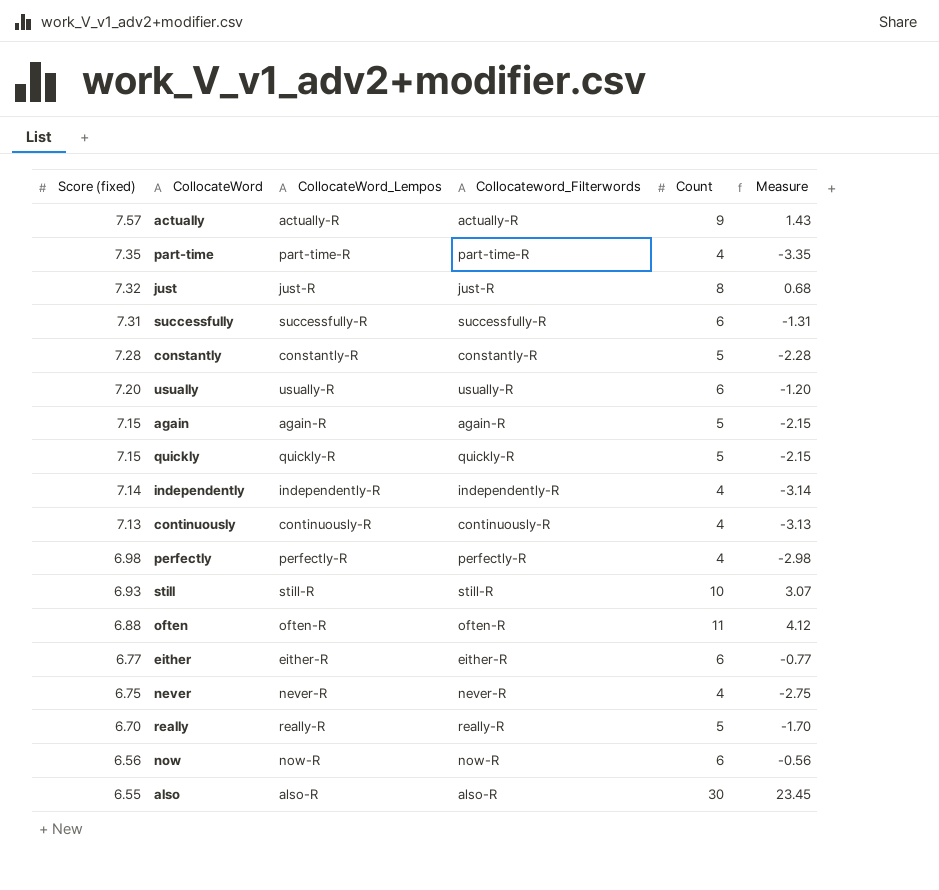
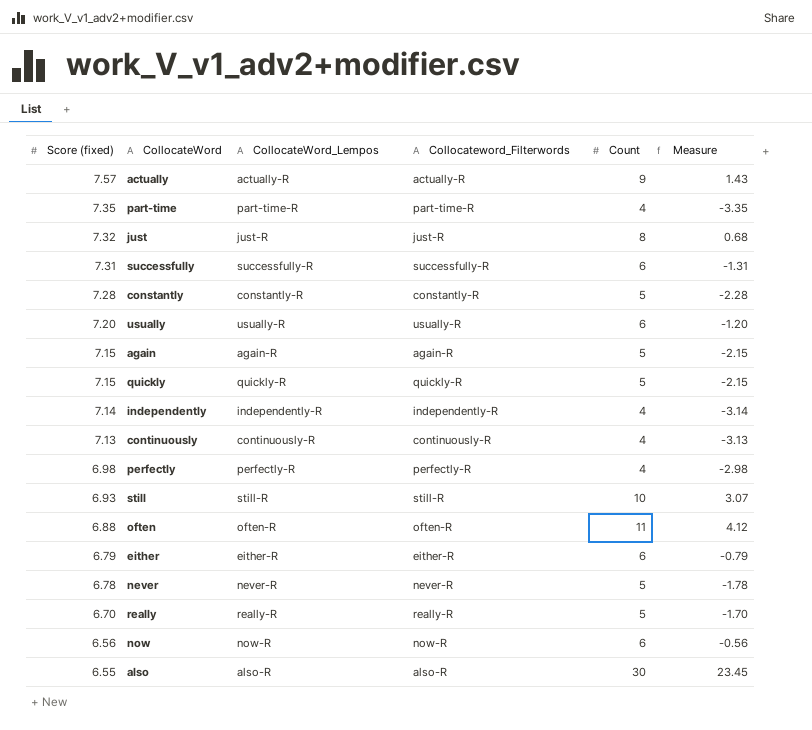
either | Score (fixed): 6.77 -> 6.79
either | Measure: -0.77 -> -0.79
never | Score (fixed): 6.75 -> 6.78
never | Count: 4 -> 5
never | Measure: -2.75 -> -1.78

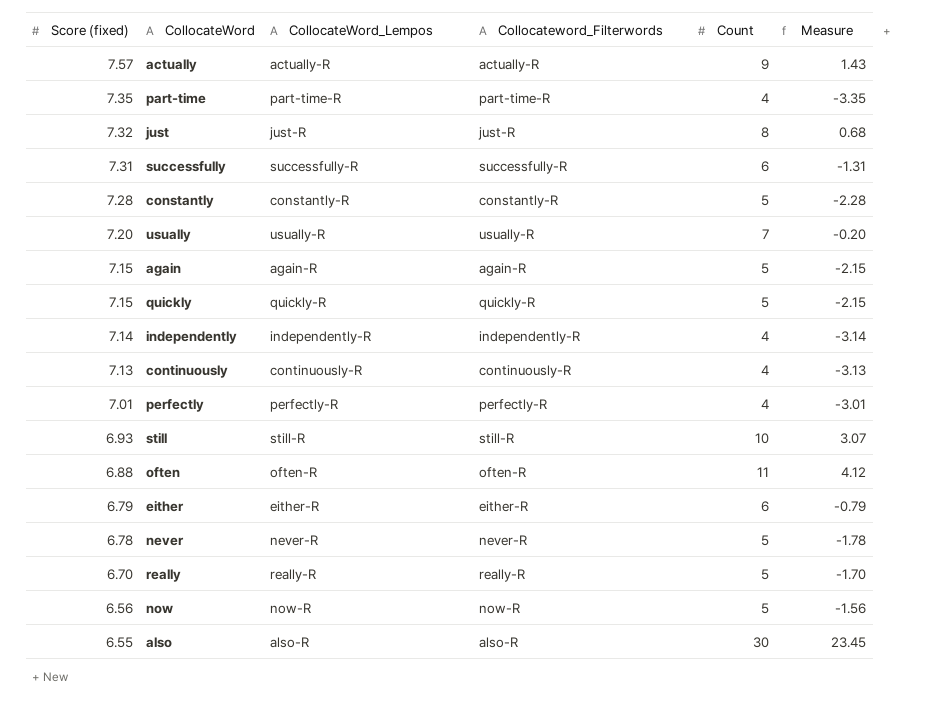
usually | Count: 6 -> 7
usually | Measure: -1.20 -> -0.20
perfectly | Score (fixed): 6.98 -> 7.01
perfectly | Measure: -2.98 -> -3.01
now | Count: 6 -> 5
now | Measure: -0.56 -> -1.56

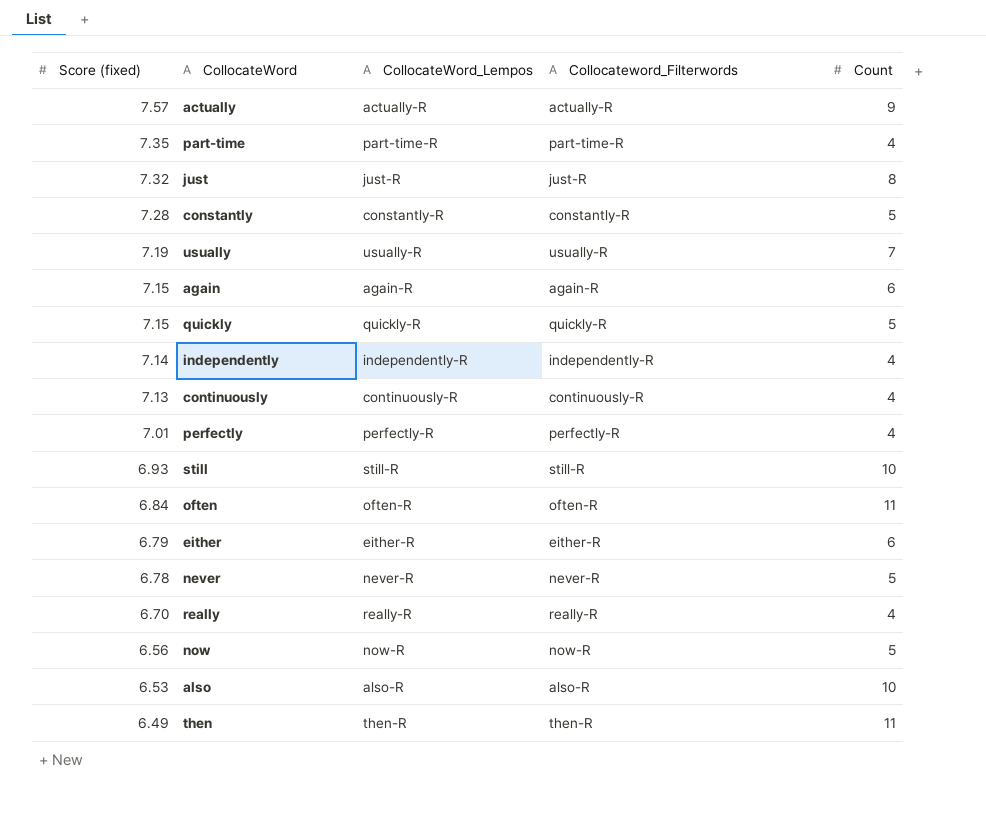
column Measure | formula: [Count] - [Score (fixed)] -> none
row successfully: 7.31 | successfully-R | successfully-R | 6 | -1.31 -> none
usually | Score (fixed): 7.20 -> 7.19
again | Count: 5 -> 6
often | Score (fixed): 6.88 -> 6.84
really | Count: 5 -> 4
also | Score (fixed): 6.55 -> 6.53
also | Count: 30 -> 10
row then: none -> 6.49 | then-R | then-R | 11

